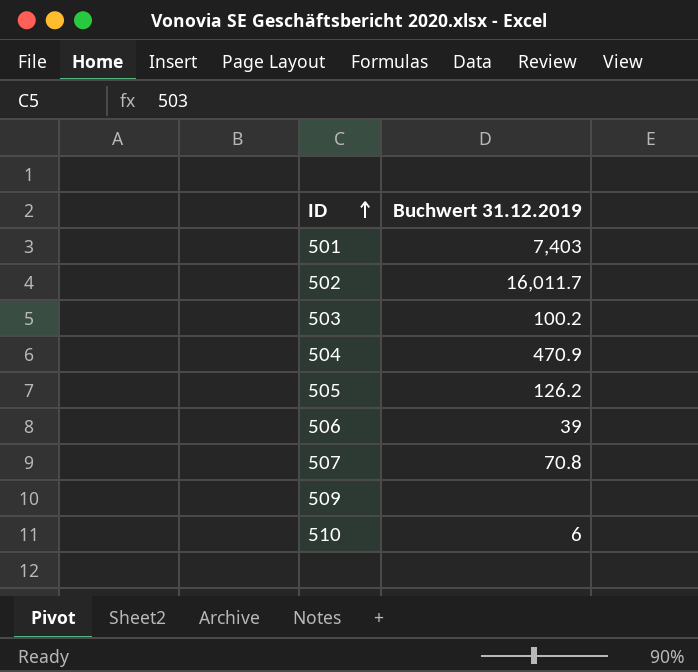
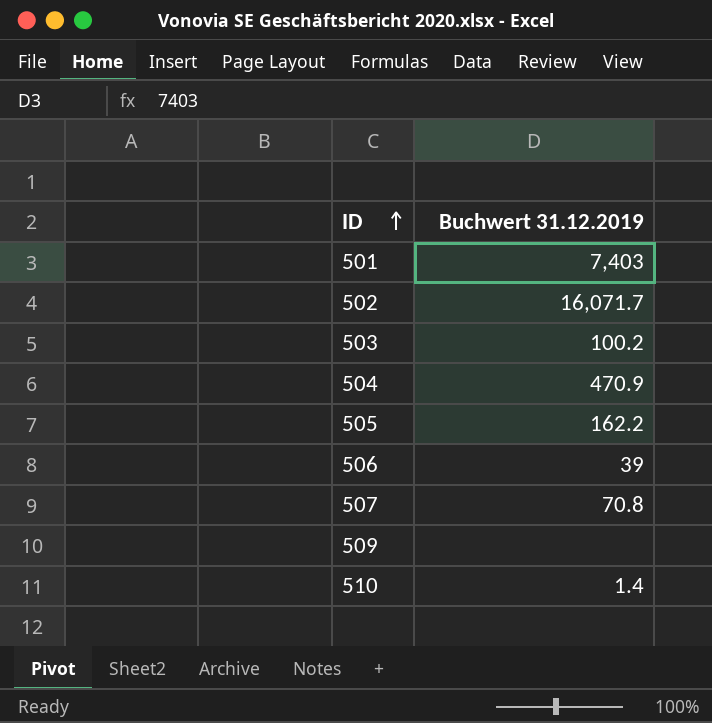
502 | Buchwert 31.12.2019: 16,011.7 -> 16,071.7
505 | Buchwert 31.12.2019: 126.2 -> 162.2
510 | Buchwert 31.12.2019: 6 -> 1.4

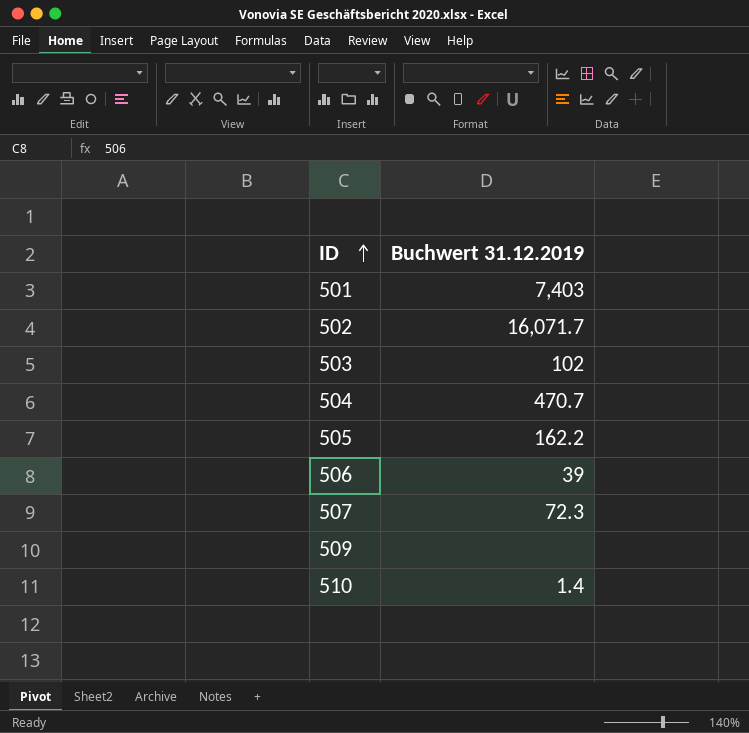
503 | Buchwert 31.12.2019: 100.2 -> 102
504 | Buchwert 31.12.2019: 470.9 -> 470.7
507 | Buchwert 31.12.2019: 70.8 -> 72.3

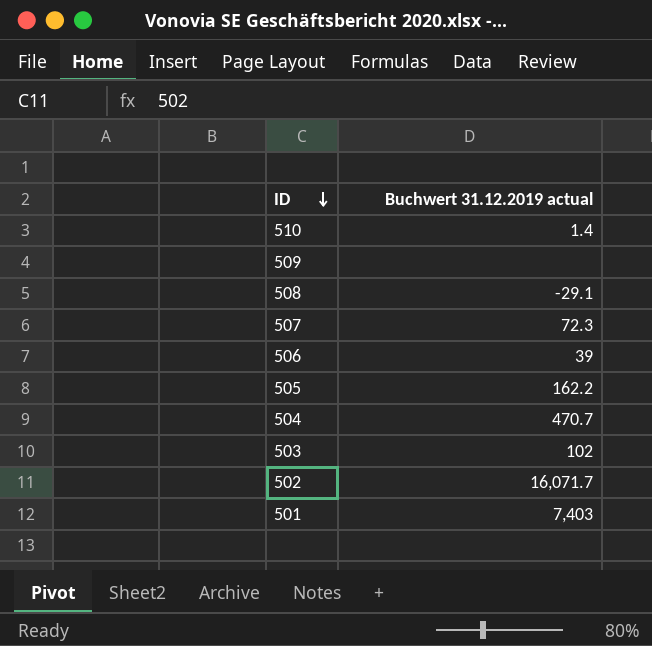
row order: ID ascending -> ID descending
column name: Buchwert 31.12.2019 -> Buchwert 31.12.2019 actual
row 508: none -> -29.1

